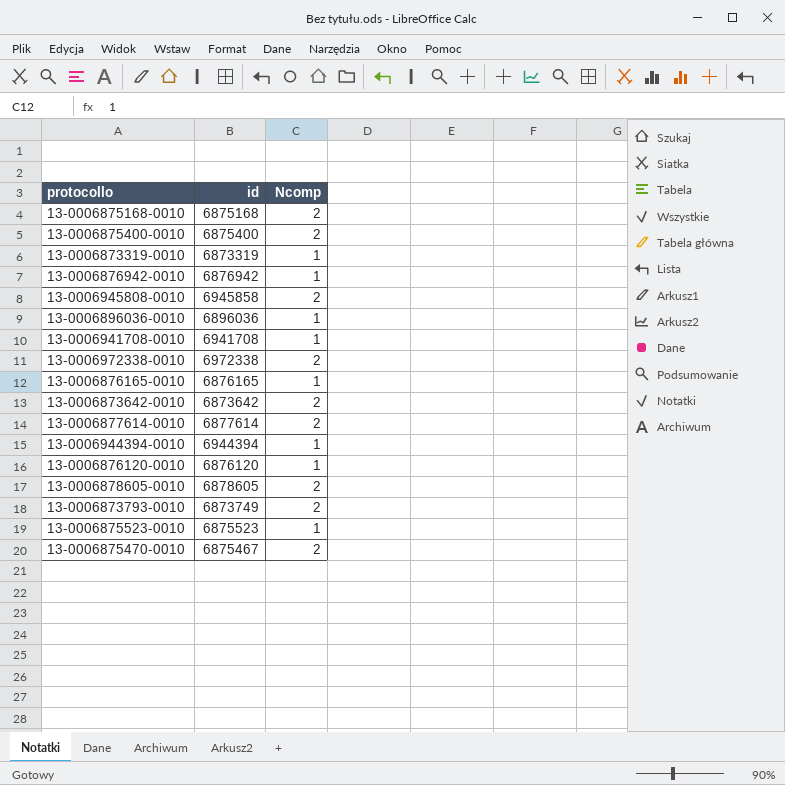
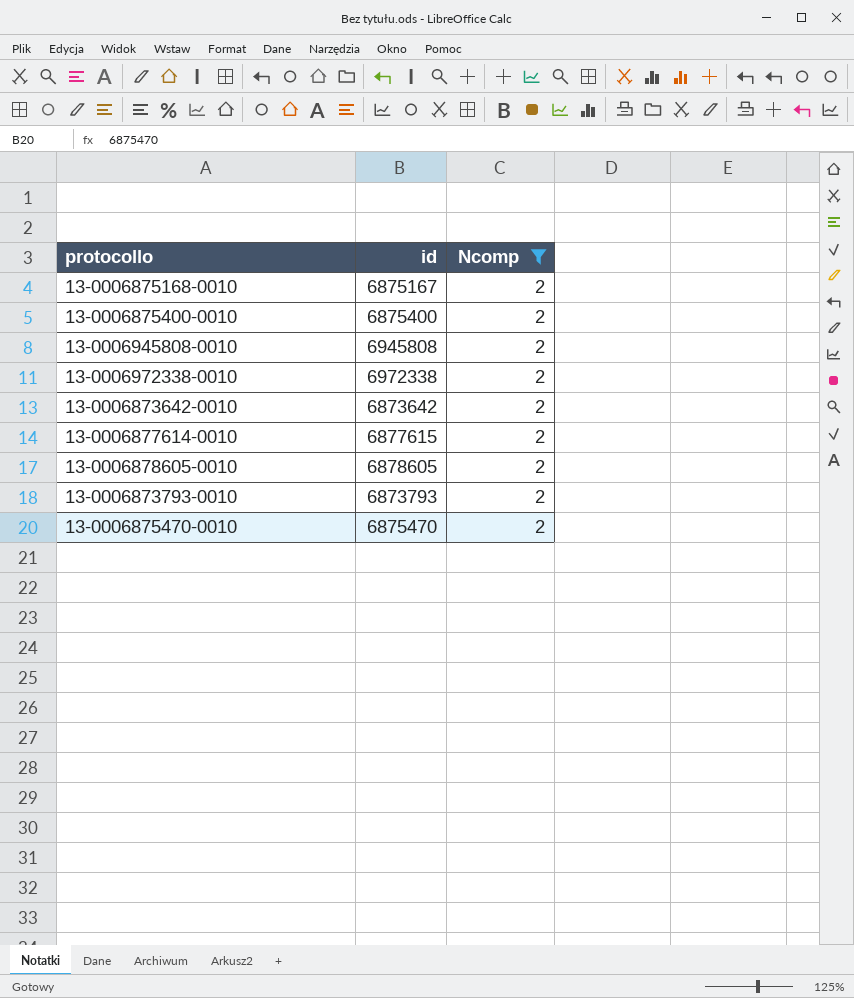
filter: none -> Ncomp = 2
13-0006875168-0010 | id: 6875168 -> 6875167
13-0006945808-0010 | id: 6945858 -> 6945808
13-0006877614-0010 | id: 6877614 -> 6877615
13-0006873793-0010 | id: 6873749 -> 6873793
13-0006875470-0010 | id: 6875467 -> 6875470

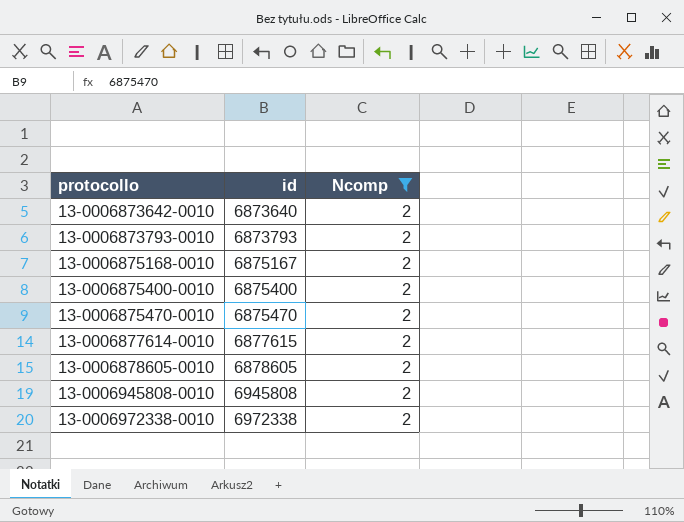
row order: none -> protocollo ascending
13-0006873642-0010 | id: 6873642 -> 6873640

